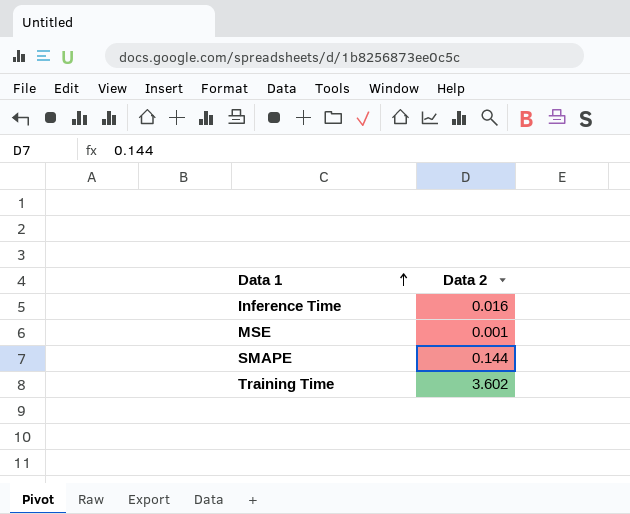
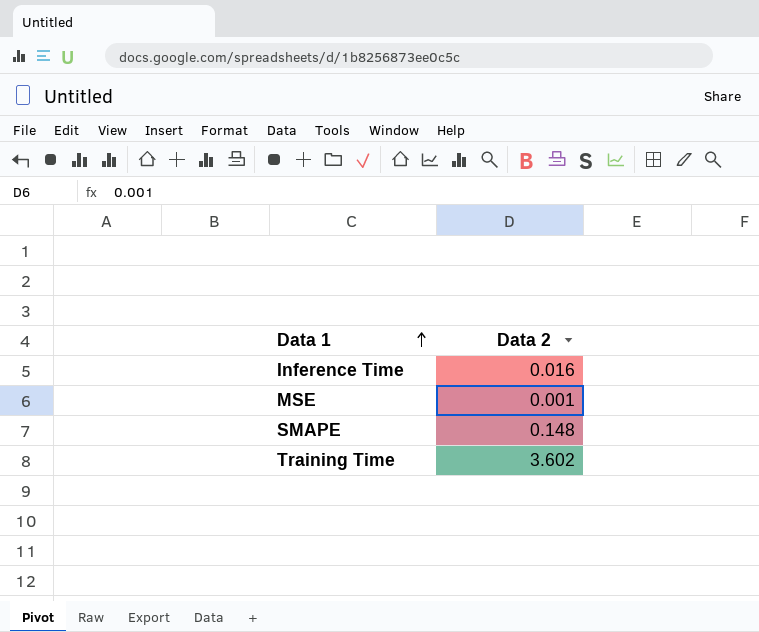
SMAPE | Data 2: 0.144 -> 0.148

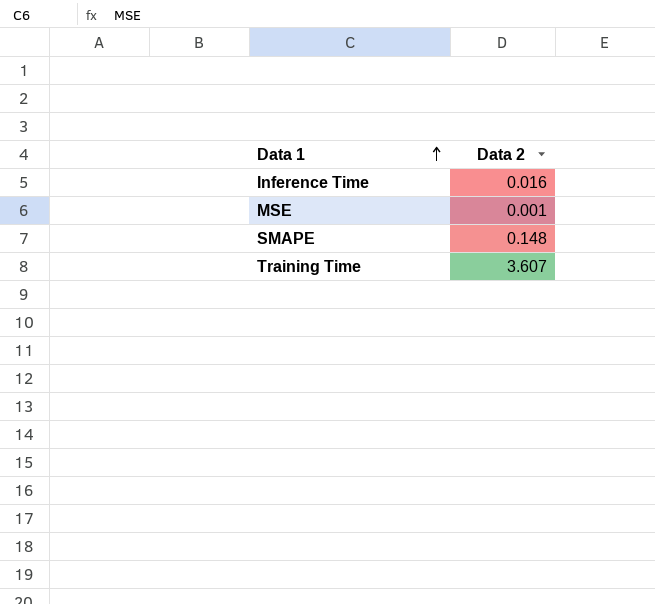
Training Time | Data 2: 3.602 -> 3.607

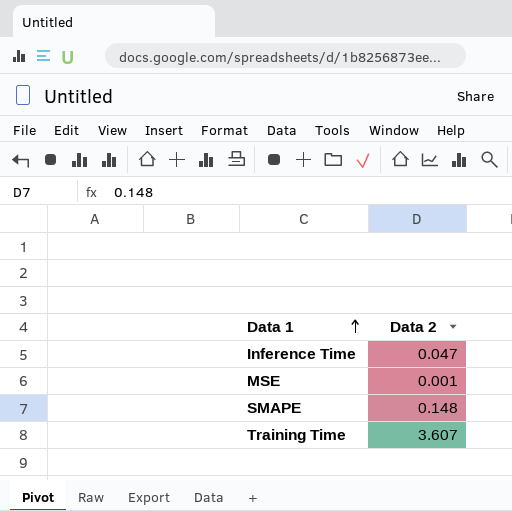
Inference Time | Data 2: 0.016 -> 0.047

